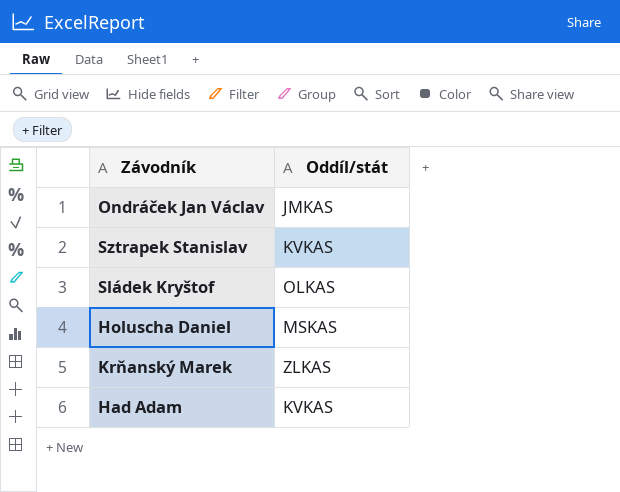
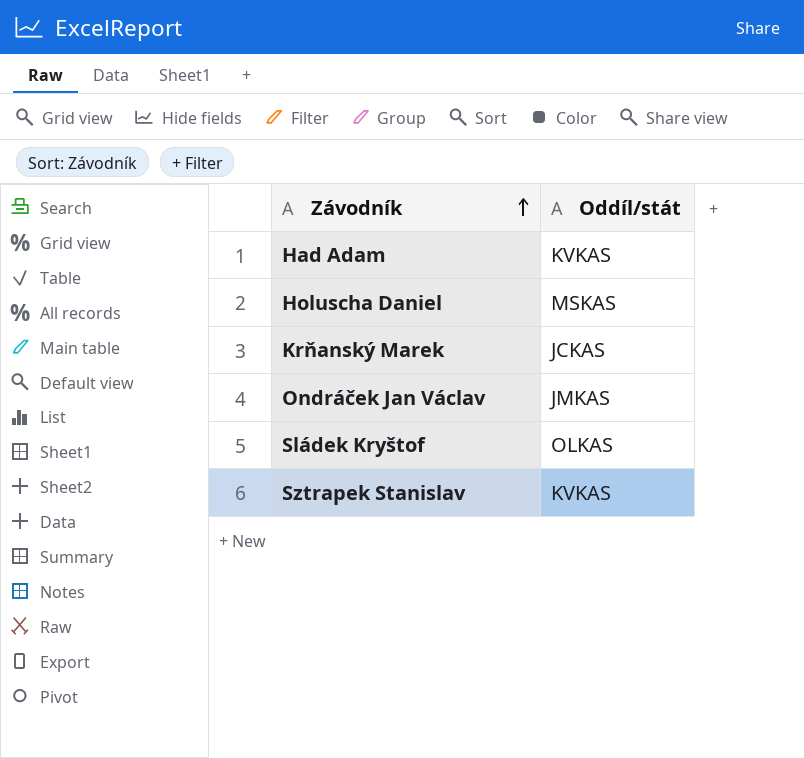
row order: none -> Závodník ascending
Krňanský Marek | Oddíl/stát: ZLKAS -> JCKAS

